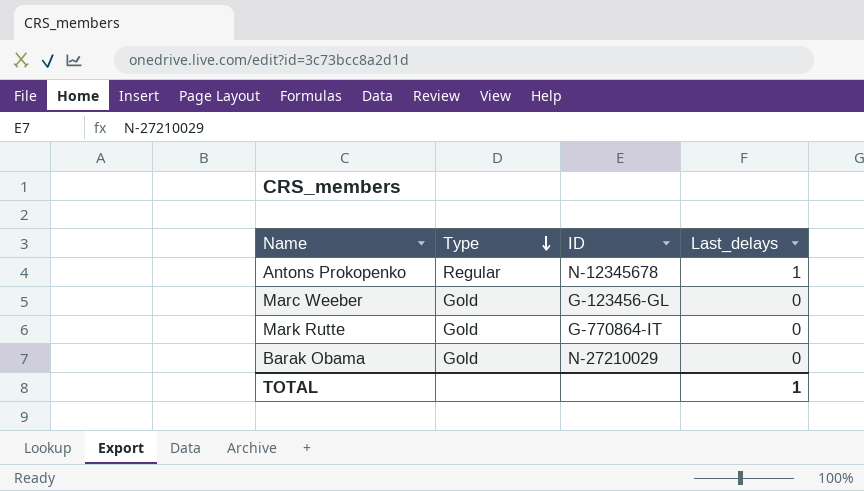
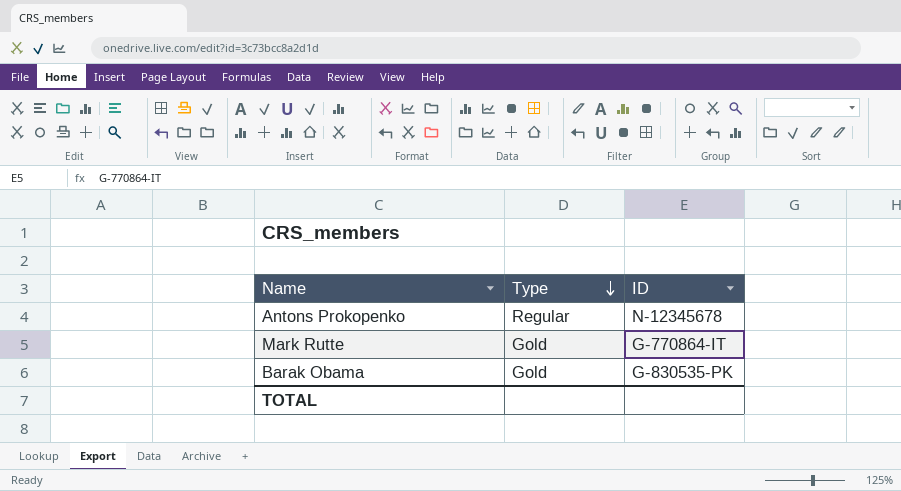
column Last_delays | position: 4 -> none
row Marc Weeber: Gold | G-123456-GL | 0 -> none
Barak Obama | ID: N-27210029 -> G-830535-PK

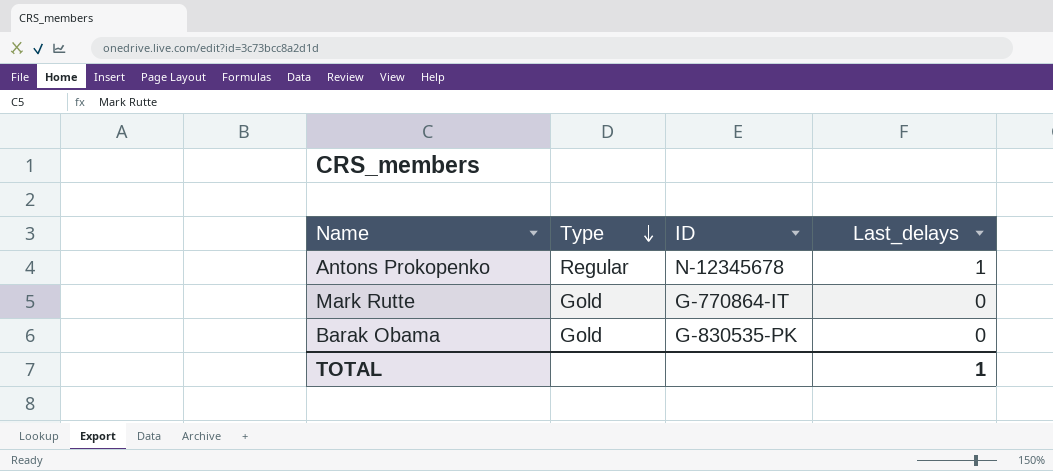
column Last_delays | position: none -> 4

